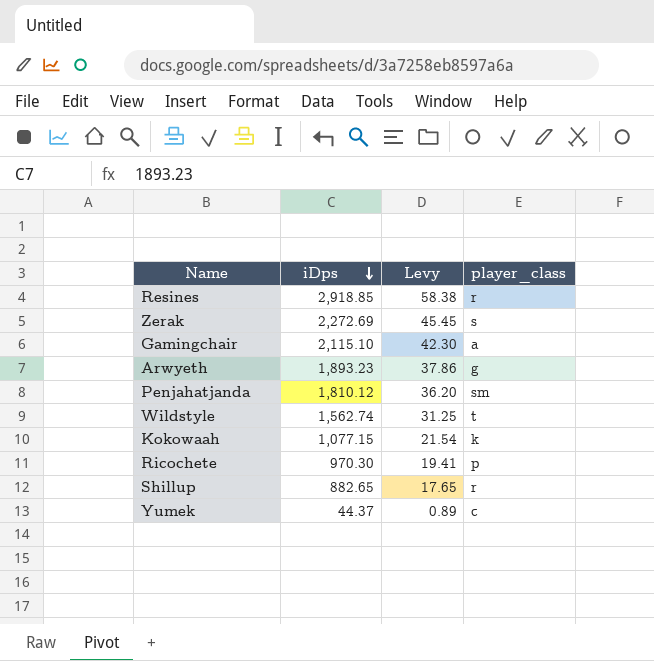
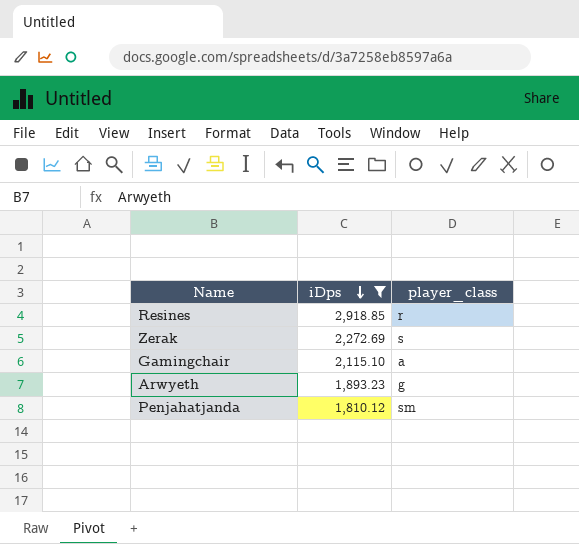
filter: none -> iDps >= 1,810.12
column Levy | formula: [iDps] * 0.02 -> none

